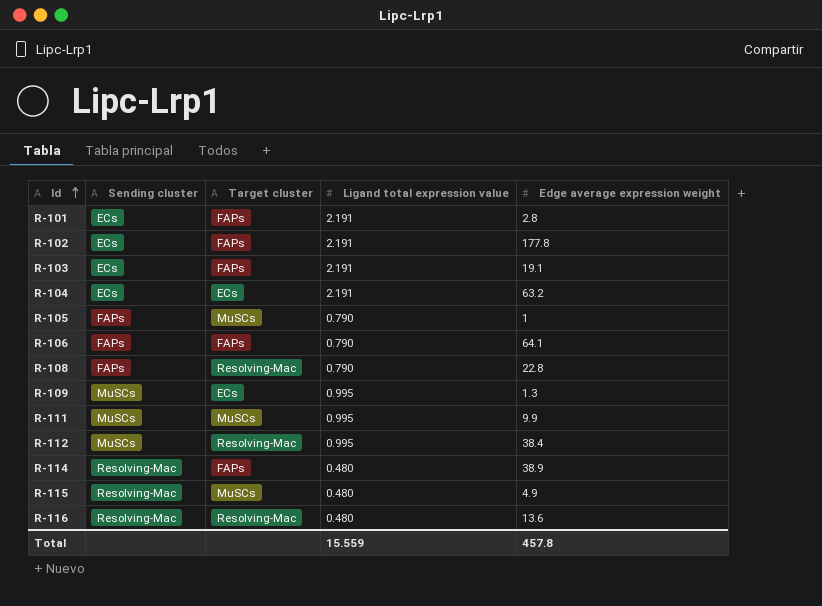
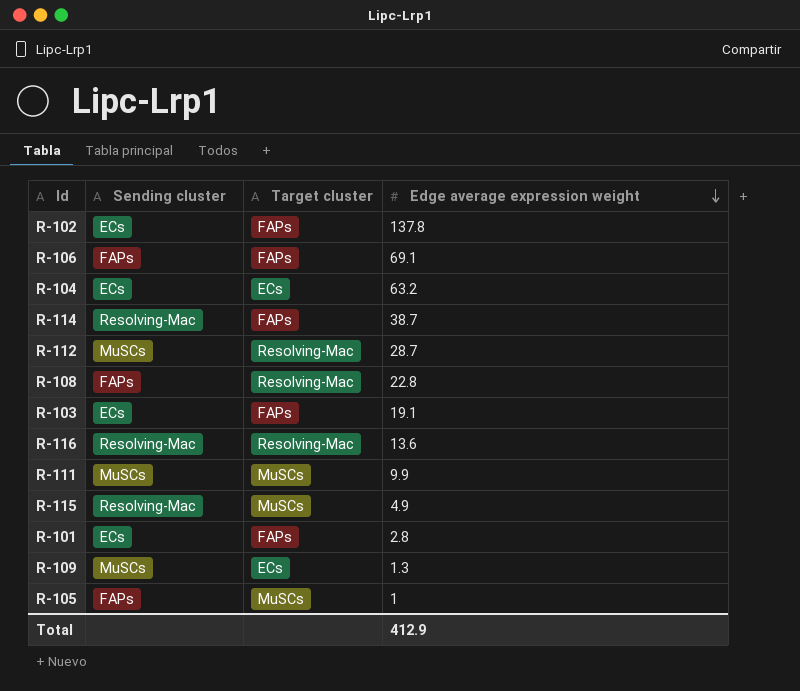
row order: Id ascending -> Edge average expression weight descending
column Ligand total expression value | position: 4 -> none
R-102 | Edge average expression weight: 177.8 -> 137.8
R-106 | Edge average expression weight: 64.1 -> 69.1
R-114 | Edge average expression weight: 38.9 -> 38.7
R-112 | Edge average expression weight: 38.4 -> 28.7
Total | Edge average expression weight: 457.8 -> 412.9

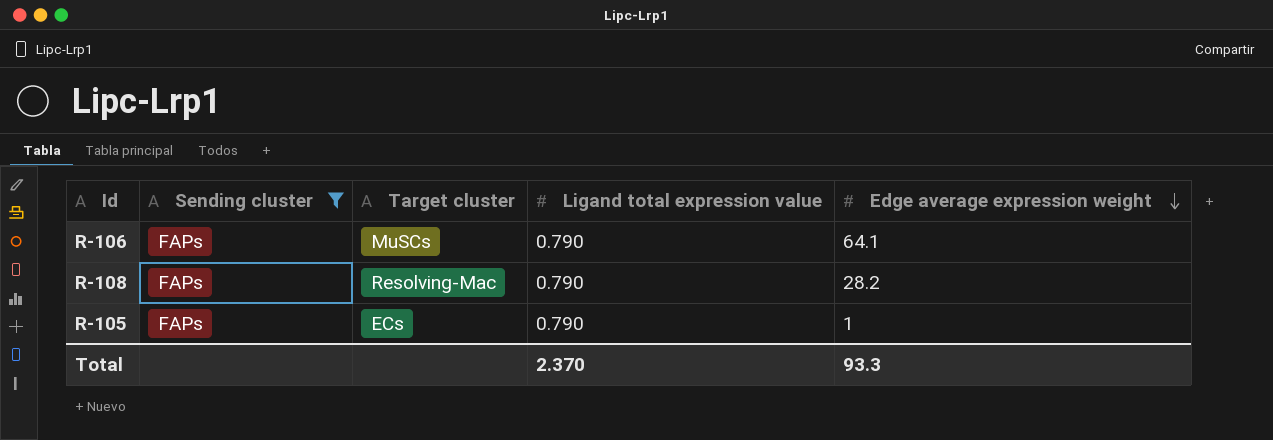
filter: none -> Sending cluster = FAPs
column Ligand total expression value | position: none -> 4
R-106 | Target cluster: FAPs -> MuSCs
R-106 | Edge average expression weight: 69.1 -> 64.1
R-108 | Edge average expression weight: 22.8 -> 28.2
R-105 | Target cluster: MuSCs -> ECs
Total | Edge average expression weight: 412.9 -> 93.3

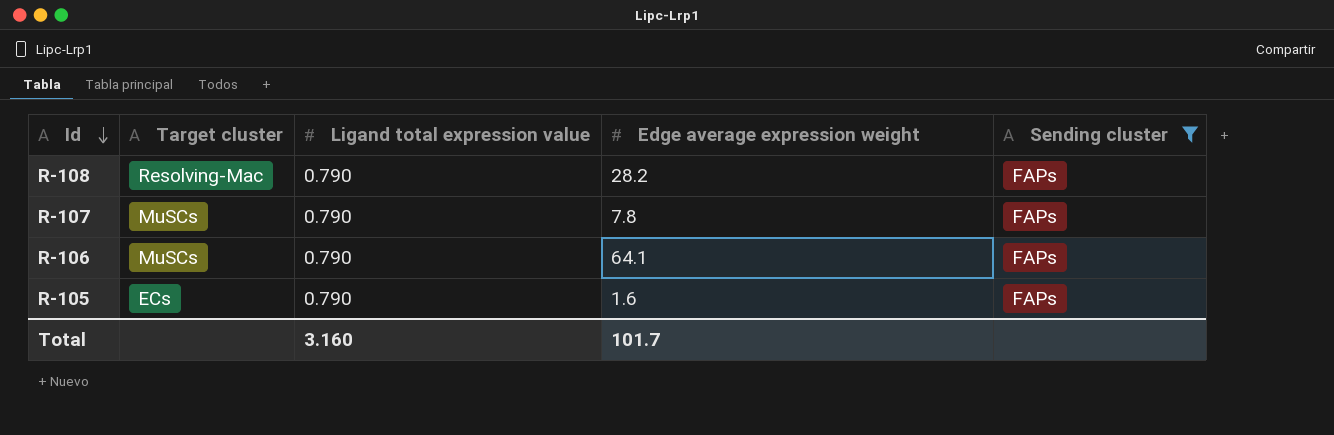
row order: Edge average expression weight descending -> Id descending
column Sending cluster | position: 2 -> 5
row R-107: none -> MuSCs | 0.790 | 7.8 | FAPs
R-105 | Edge average expression weight: 1 -> 1.6
Total | Ligand total expression value: 2.370 -> 3.160
Total | Edge average expression weight: 93.3 -> 101.7

